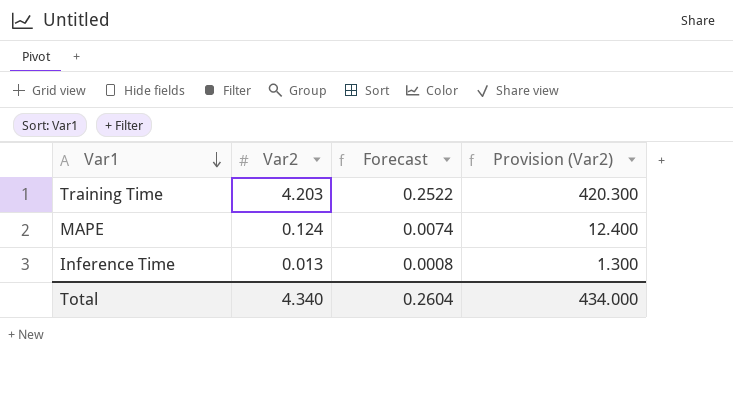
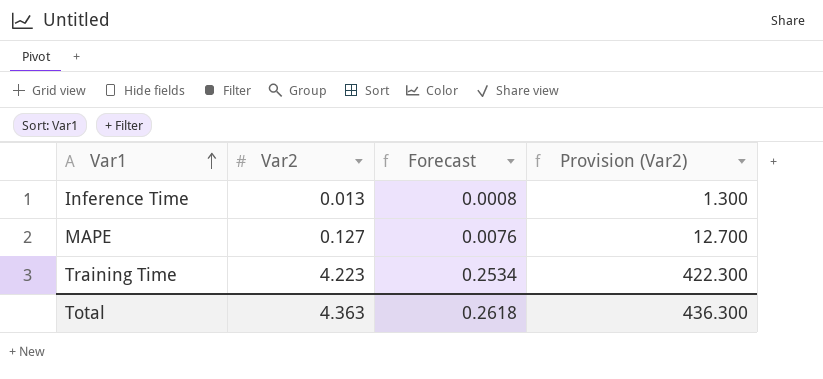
row order: Var1 descending -> Var1 ascending
MAPE | Var2: 0.124 -> 0.127
MAPE | Forecast: 0.0074 -> 0.0076
MAPE | Provision (Var2): 12.400 -> 12.700
Training Time | Var2: 4.203 -> 4.223
Training Time | Forecast: 0.2522 -> 0.2534
Training Time | Provision (Var2): 420.300 -> 422.300
Total | Var2: 4.340 -> 4.363
Total | Forecast: 0.2604 -> 0.2618
Total | Provision (Var2): 434.000 -> 436.300

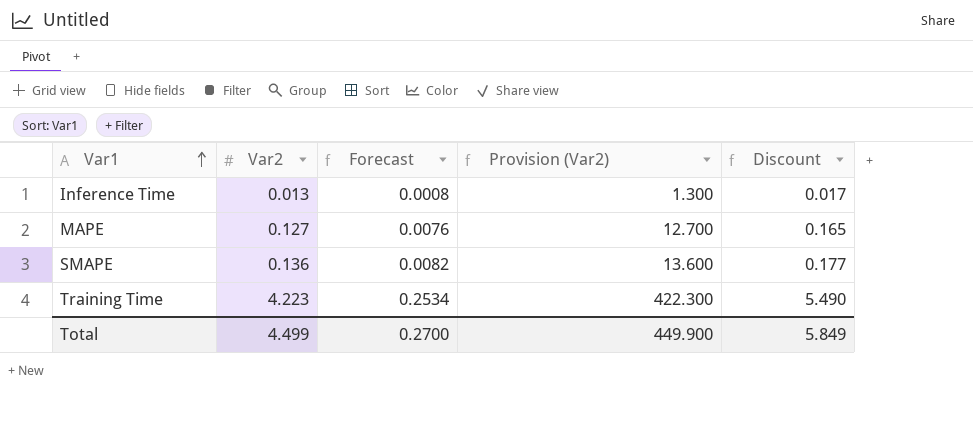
column Discount | formula: none -> [Var2] * 1.3
row SMAPE: none -> 0.136 | 0.0082 | 13.600 | 0.177
Total | Var2: 4.363 -> 4.499
Total | Forecast: 0.2618 -> 0.2700
Total | Provision (Var2): 436.300 -> 449.900

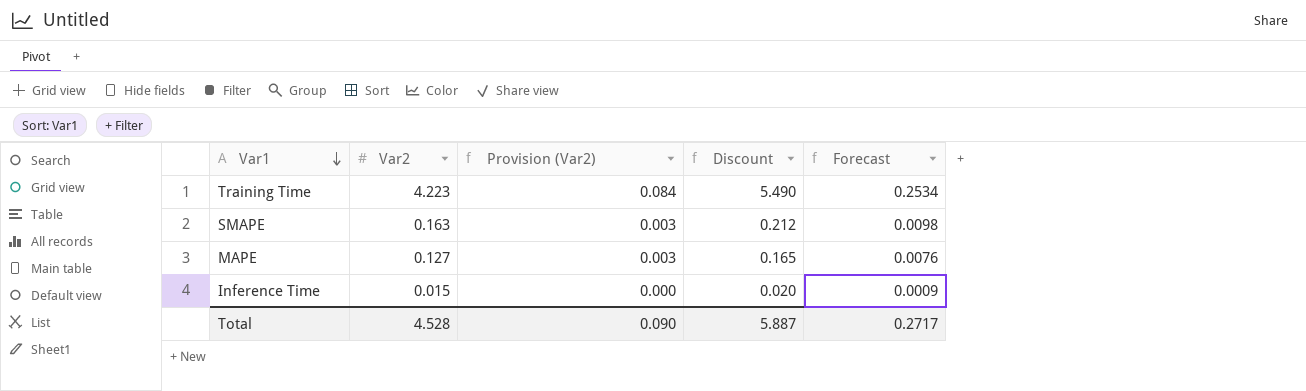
row order: Var1 ascending -> Var1 descending
column Provision (Var2) | formula: [Var2] * 100 -> [Var2] * 0.02
column Forecast | position: 3 -> 5
SMAPE | Var2: 0.136 -> 0.163
SMAPE | Discount: 0.177 -> 0.212
SMAPE | Forecast: 0.0082 -> 0.0098
Inference Time | Var2: 0.013 -> 0.015
Inference Time | Discount: 0.017 -> 0.020
Inference Time | Forecast: 0.0008 -> 0.0009
Total | Var2: 4.499 -> 4.528
Total | Provision (Var2): 449.900 -> 0.090
Total | Discount: 5.849 -> 5.887
Total | Forecast: 0.2700 -> 0.2717

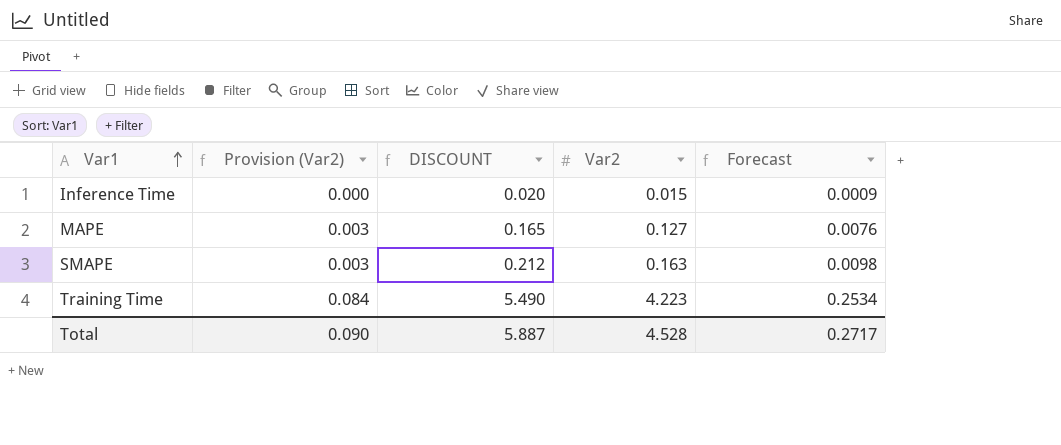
row order: Var1 descending -> Var1 ascending
column name: Discount -> DISCOUNT
column Var2 | position: 2 -> 4

